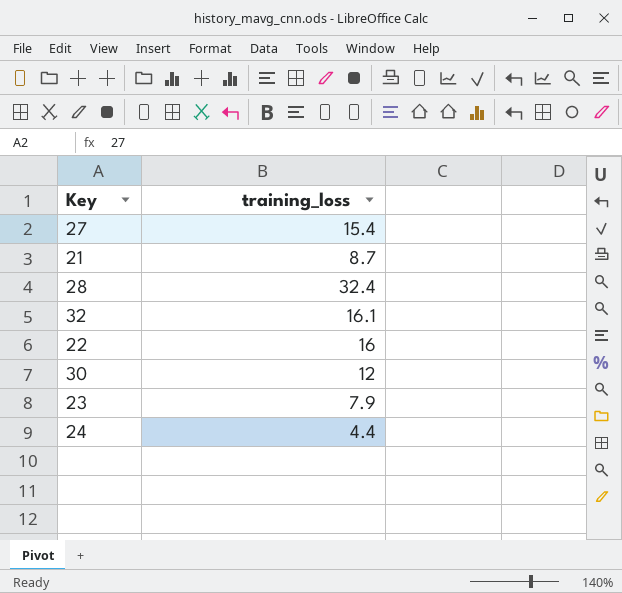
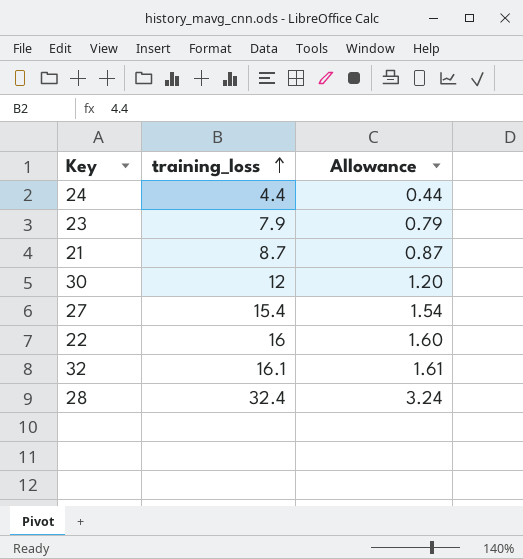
row order: none -> training_loss ascending
column Allowance | formula: none -> [training_loss] * 0.1

